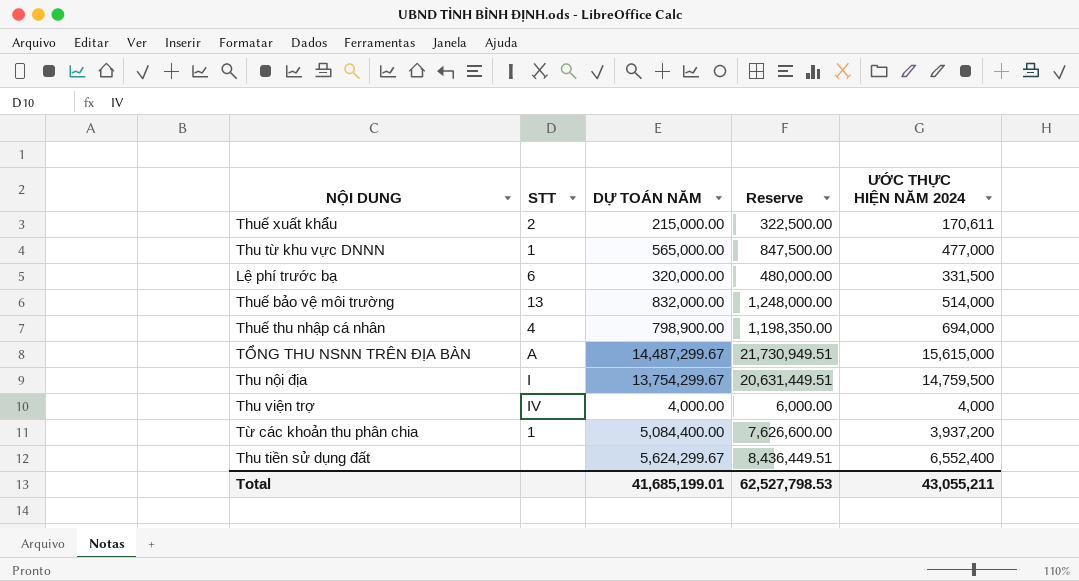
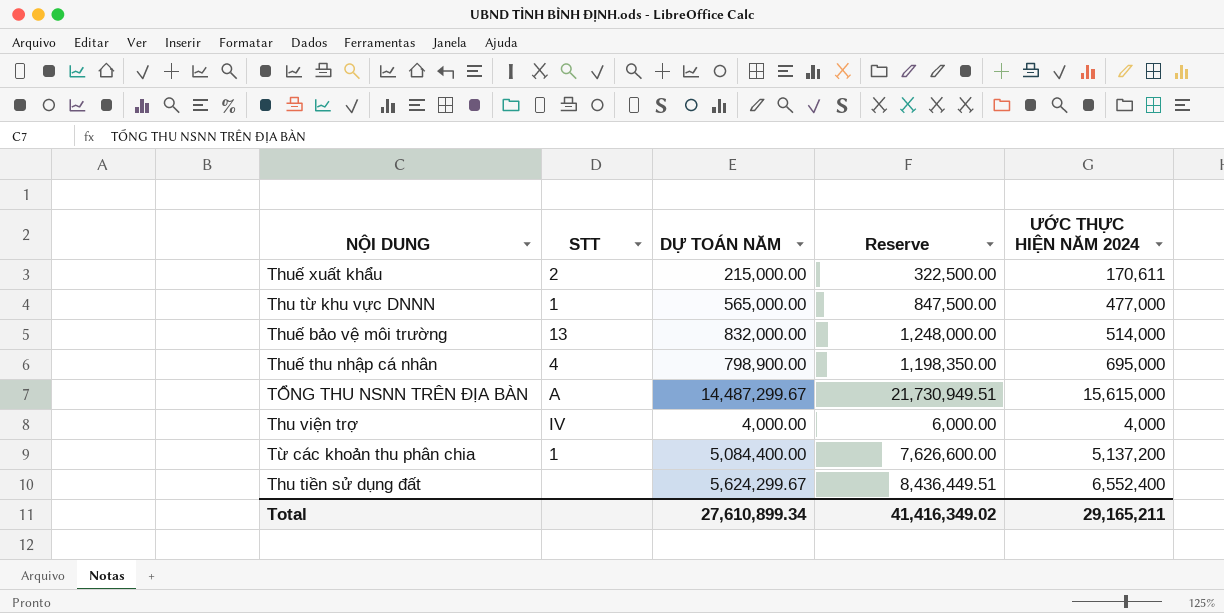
row Lệ phí trước bạ: 6 | 320,000.00 | 480,000.00 | 331,500 -> none
row Thu nội địa: I | 13,754,299.67 | 20,631,449.51 | 14,759,500 -> none
Thuế thu nhập cá nhân | ƯỚC THỰC HIỆN NĂM 2024: 694,000 -> 695,000
Từ các khoản thu phân chia | ƯỚC THỰC HIỆN NĂM 2024: 3,937,200 -> 5,137,200
Total | DỰ TOÁN NĂM: 41,685,199.01 -> 27,610,899.34
Total | Reserve: 62,527,798.53 -> 41,416,349.02
Total | ƯỚC THỰC HIỆN NĂM 2024: 43,055,211 -> 29,165,211

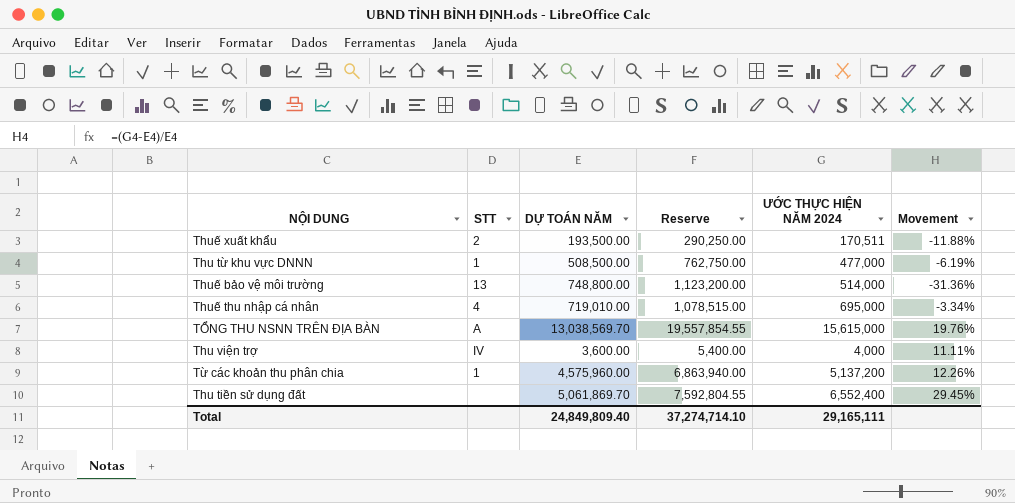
column Movement | formula: none -> ([ƯỚC THỰC HIỆN NĂM 2024] - [DỰ TOÁN NĂM]) / [DỰ TOÁN NĂM]
Thuế xuất khẩu | DỰ TOÁN NĂM: 215,000.00 -> 193,500.00
Thuế xuất khẩu | Reserve: 322,500.00 -> 290,250.00
Thuế xuất khẩu | ƯỚC THỰC HIỆN NĂM 2024: 170,611 -> 170,511
Thu từ khu vực DNNN | DỰ TOÁN NĂM: 565,000.00 -> 508,500.00
Thu từ khu vực DNNN | Reserve: 847,500.00 -> 762,750.00
Thuế bảo vệ môi trường | DỰ TOÁN NĂM: 832,000.00 -> 748,800.00
Thuế bảo vệ môi trường | Reserve: 1,248,000.00 -> 1,123,200.00
Thuế thu nhập cá nhân | DỰ TOÁN NĂM: 798,900.00 -> 719,010.00
Thuế thu nhập cá nhân | Reserve: 1,198,350.00 -> 1,078,515.00
TỔNG THU NSNN TRÊN ĐỊA BÀN | DỰ TOÁN NĂM: 14,487,299.67 -> 13,038,569.70
TỔNG THU NSNN TRÊN ĐỊA BÀN | Reserve: 21,730,949.51 -> 19,557,854.55
Thu viện trợ | DỰ TOÁN NĂM: 4,000.00 -> 3,600.00
Thu viện trợ | Reserve: 6,000.00 -> 5,400.00
Từ các khoản thu phân chia | DỰ TOÁN NĂM: 5,084,400.00 -> 4,575,960.00
Từ các khoản thu phân chia | Reserve: 7,626,600.00 -> 6,863,940.00
Thu tiền sử dụng đất | DỰ TOÁN NĂM: 5,624,299.67 -> 5,061,869.70
Thu tiền sử dụng đất | Reserve: 8,436,449.51 -> 7,592,804.55
Total | DỰ TOÁN NĂM: 27,610,899.34 -> 24,849,809.40
Total | Reserve: 41,416,349.02 -> 37,274,714.10
Total | ƯỚC THỰC HIỆN NĂM 2024: 29,165,211 -> 29,165,111

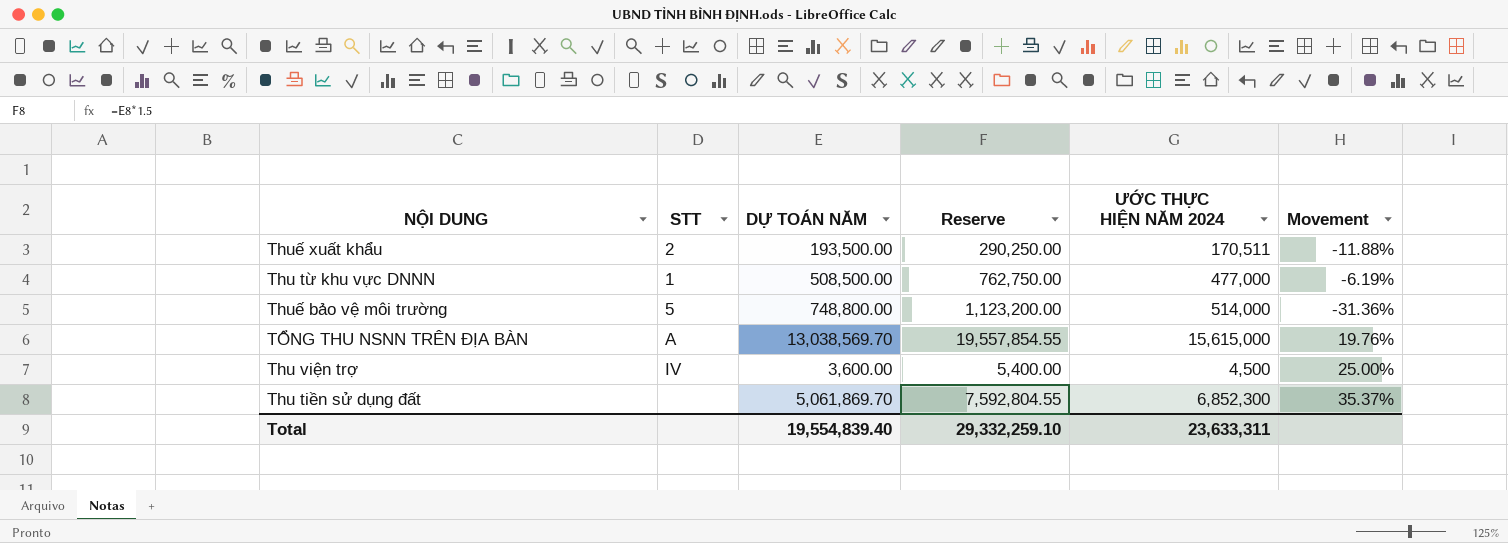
row Thuế thu nhập cá nhân: 4 | 719,010.00 | 1,078,515.00 | 695,000 | -3.34% -> none
row Từ các khoản thu phân chia: 1 | 4,575,960.00 | 6,863,940.00 | 5,137,200 | 12.26% -> none
Thuế bảo vệ môi trường | STT: 13 -> 5
Thu viện trợ | ƯỚC THỰC HIỆN NĂM 2024: 4,000 -> 4,500
Thu viện trợ | Movement: 11.11% -> 25.00%
Thu tiền sử dụng đất | ƯỚC THỰC HIỆN NĂM 2024: 6,552,400 -> 6,852,300
Thu tiền sử dụng đất | Movement: 29.45% -> 35.37%
Total | DỰ TOÁN NĂM: 24,849,809.40 -> 19,554,839.40
Total | Reserve: 37,274,714.10 -> 29,332,259.10
Total | ƯỚC THỰC HIỆN NĂM 2024: 29,165,111 -> 23,633,311

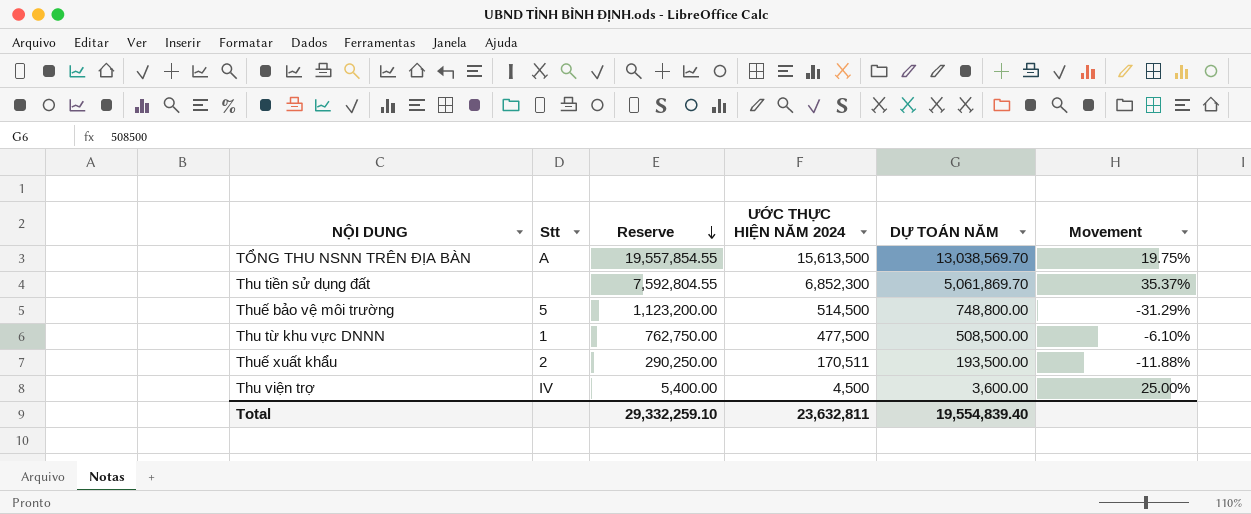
row order: none -> Reserve descending
column name: STT -> Stt
column DỰ TOÁN NĂM | position: 3 -> 5
TỔNG THU NSNN TRÊN ĐỊA BÀN | ƯỚC THỰC HIỆN NĂM 2024: 15,615,000 -> 15,613,500
TỔNG THU NSNN TRÊN ĐỊA BÀN | Movement: 19.76% -> 19.75%
Thuế bảo vệ môi trường | ƯỚC THỰC HIỆN NĂM 2024: 514,000 -> 514,500
Thuế bảo vệ môi trường | Movement: -31.36% -> -31.29%
Thu từ khu vực DNNN | ƯỚC THỰC HIỆN NĂM 2024: 477,000 -> 477,500
Thu từ khu vực DNNN | Movement: -6.19% -> -6.10%
Total | ƯỚC THỰC HIỆN NĂM 2024: 23,633,311 -> 23,632,811

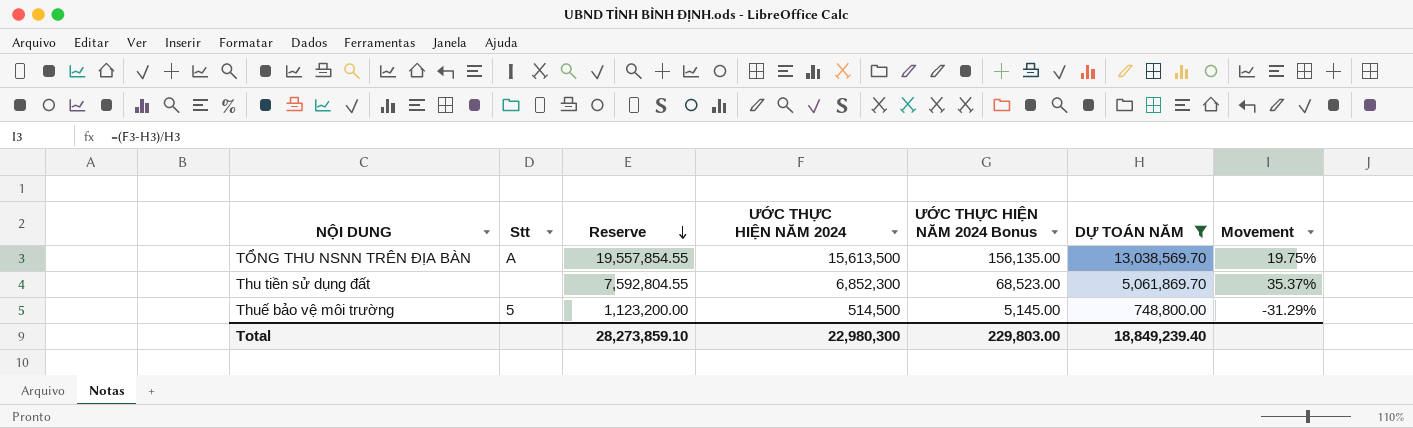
filter: none -> DỰ TOÁN NĂM >= 748,800.00
column ƯỚC THỰC HIỆN NĂM 2024 Bonus | formula: none -> [ƯỚC THỰC HIỆN NĂM 2024] * 0.01
Total | Reserve: 29,332,259.10 -> 28,273,859.10
Total | ƯỚC THỰC HIỆN NĂM 2024: 23,632,811 -> 22,980,300
Total | DỰ TOÁN NĂM: 19,554,839.40 -> 18,849,239.40

